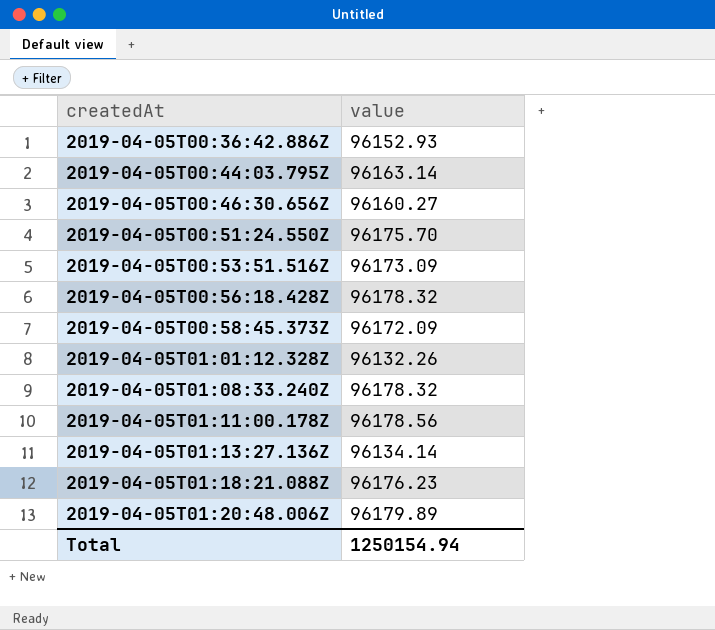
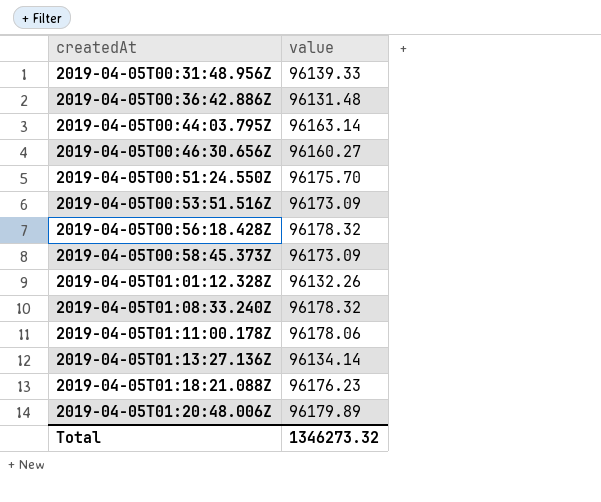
row 2019-04-05T00:31:48.956Z: none -> 96139.33
2019-04-05T00:36:42.886Z | value: 96152.93 -> 96131.48
2019-04-05T00:58:45.373Z | value: 96172.09 -> 96173.09
2019-04-05T01:11:00.178Z | value: 96178.56 -> 96178.06
Total | value: 1250154.94 -> 1346273.32

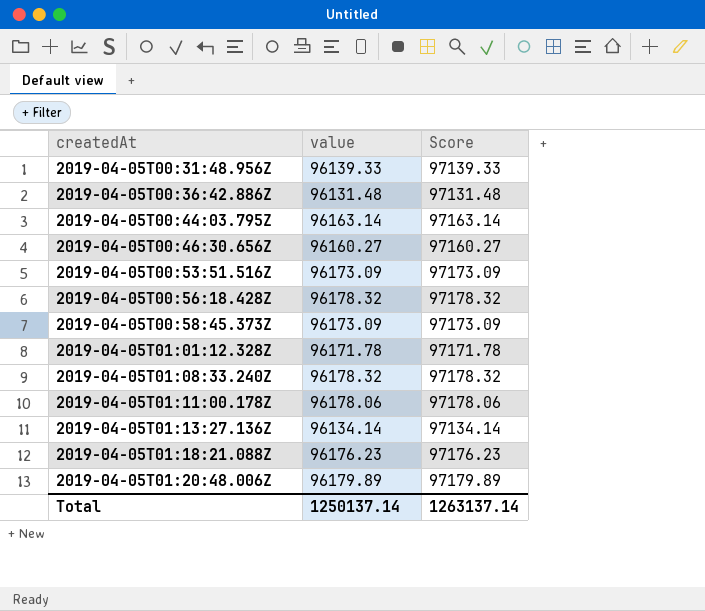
column Score | formula: none -> [value] + 1000
row 2019-04-05T00:51:24.550Z: 96175.70 -> none
2019-04-05T01:01:12.328Z | value: 96132.26 -> 96171.78
Total | value: 1346273.32 -> 1250137.14

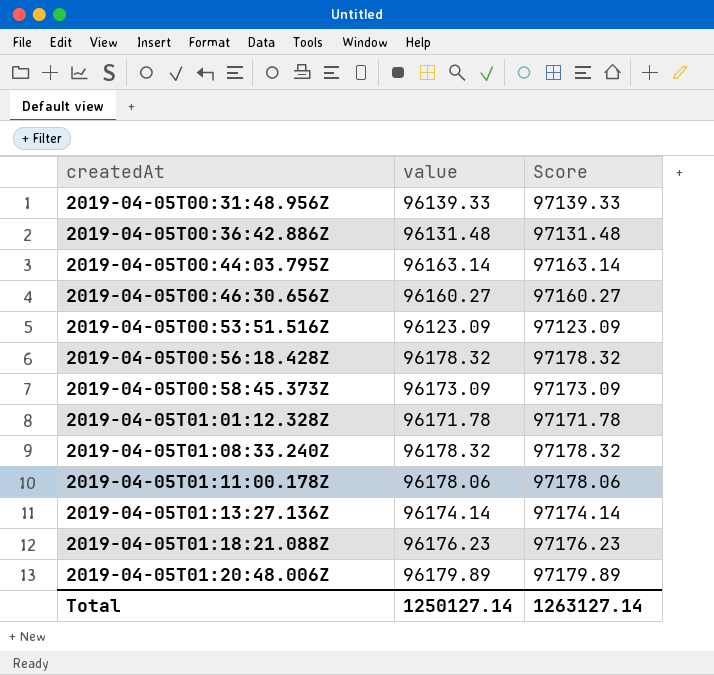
2019-04-05T00:53:51.516Z | value: 96173.09 -> 96123.09
2019-04-05T00:53:51.516Z | Score: 97173.09 -> 97123.09
2019-04-05T01:13:27.136Z | value: 96134.14 -> 96174.14
2019-04-05T01:13:27.136Z | Score: 97134.14 -> 97174.14
Total | value: 1250137.14 -> 1250127.14
Total | Score: 1263137.14 -> 1263127.14

